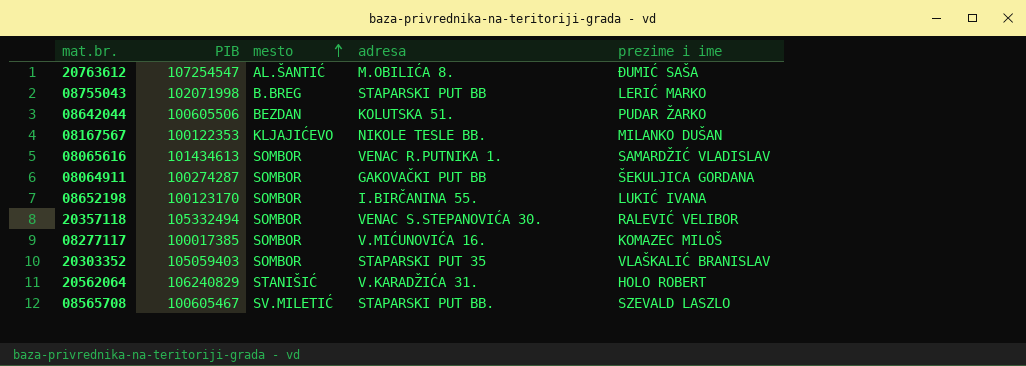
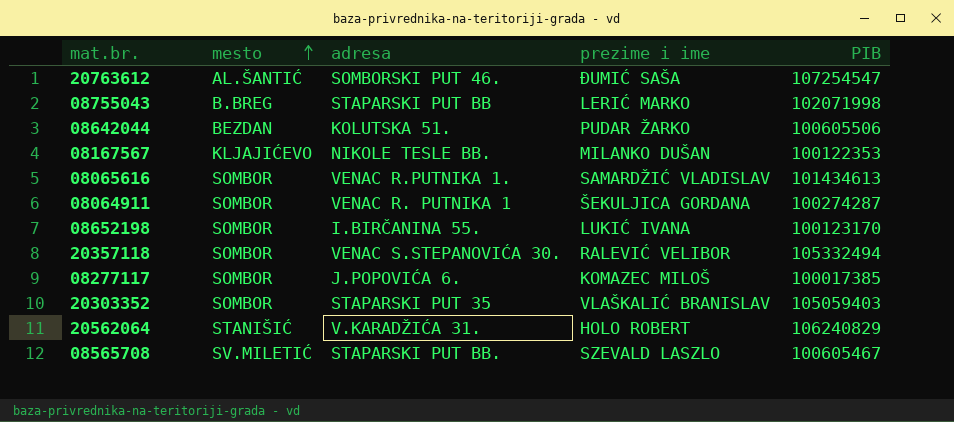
column PIB | position: 2 -> 5
20763612 | adresa: M.OBILIĆA 8. -> SOMBORSKI PUT 46.
08064911 | adresa: GAKOVAČKI PUT BB -> VENAC R. PUTNIKA 1
08277117 | adresa: V.MIĆUNOVIĆA 16. -> J.POPOVIĆA 6.

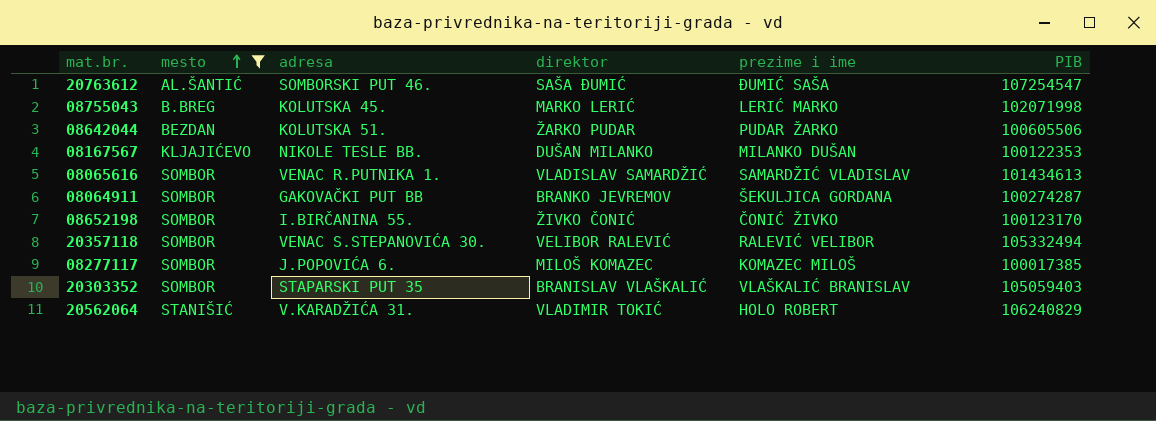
filter: none -> mesto != SV.MILETIĆ
column direktor | position: none -> 4
08755043 | adresa: STAPARSKI PUT BB -> KOLUTSKA 45.
08064911 | adresa: VENAC R. PUTNIKA 1 -> GAKOVAČKI PUT BB
08652198 | prezime i ime: LUKIĆ IVANA -> ČONIĆ ŽIVKO

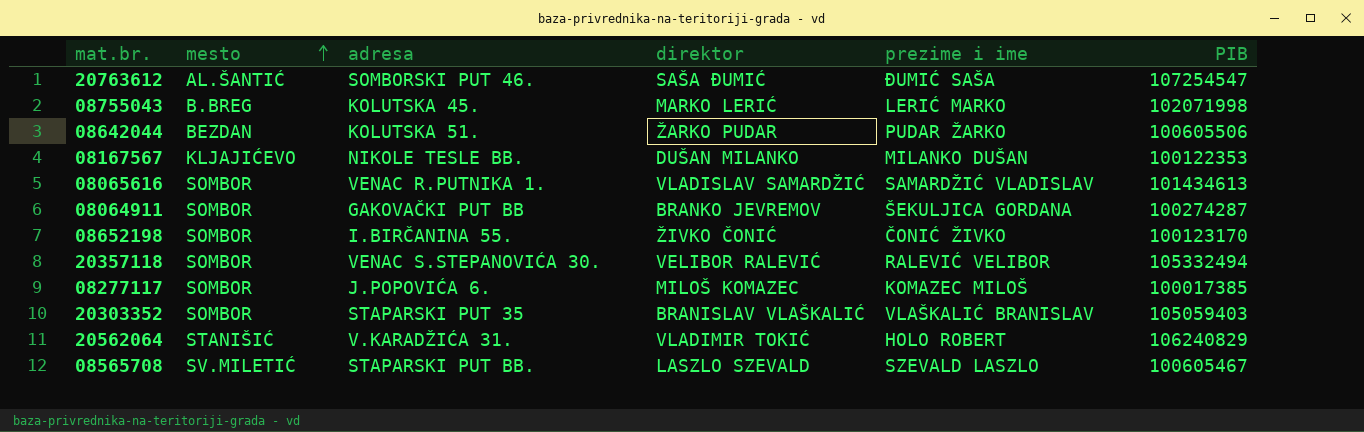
filter: mesto != SV.MILETIĆ -> none

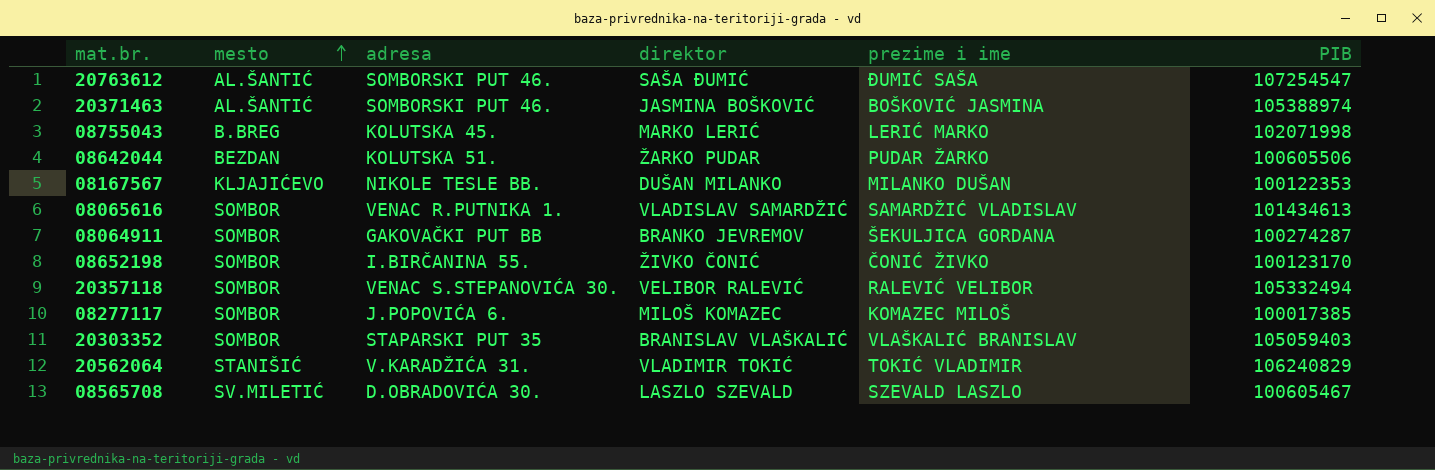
row 20371463: none -> AL.ŠANTIĆ | SOMBORSKI PUT 46. | JASMINA BOŠKOVIĆ | BOŠKOVIĆ JASMINA | 105388974
20562064 | prezime i ime: HOLO ROBERT -> TOKIĆ VLADIMIR
08565708 | adresa: STAPARSKI PUT BB. -> D.OBRADOVIĆA 30.

